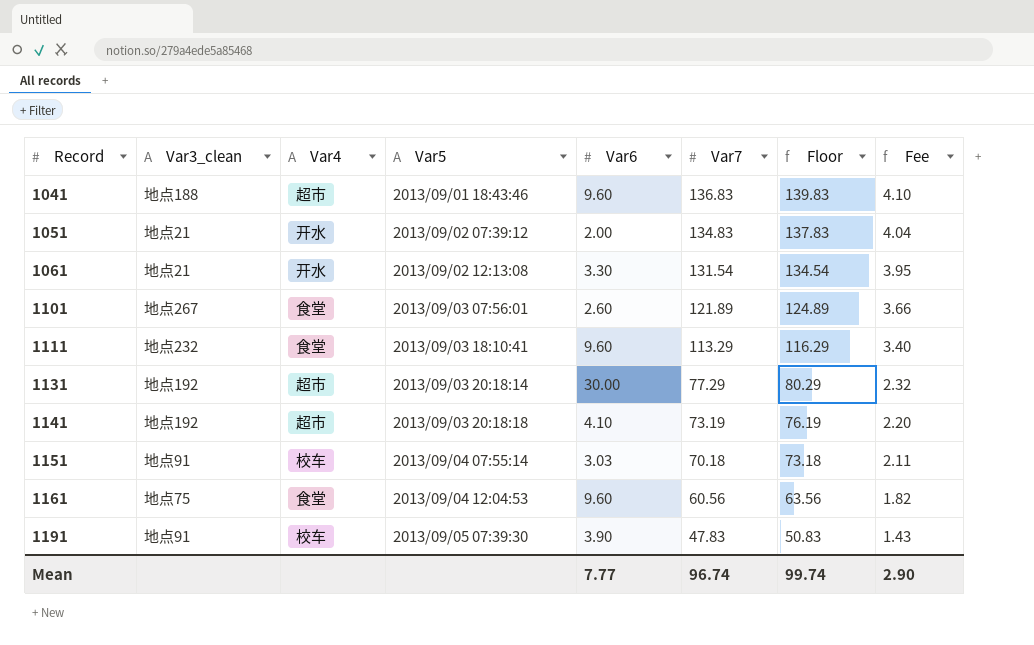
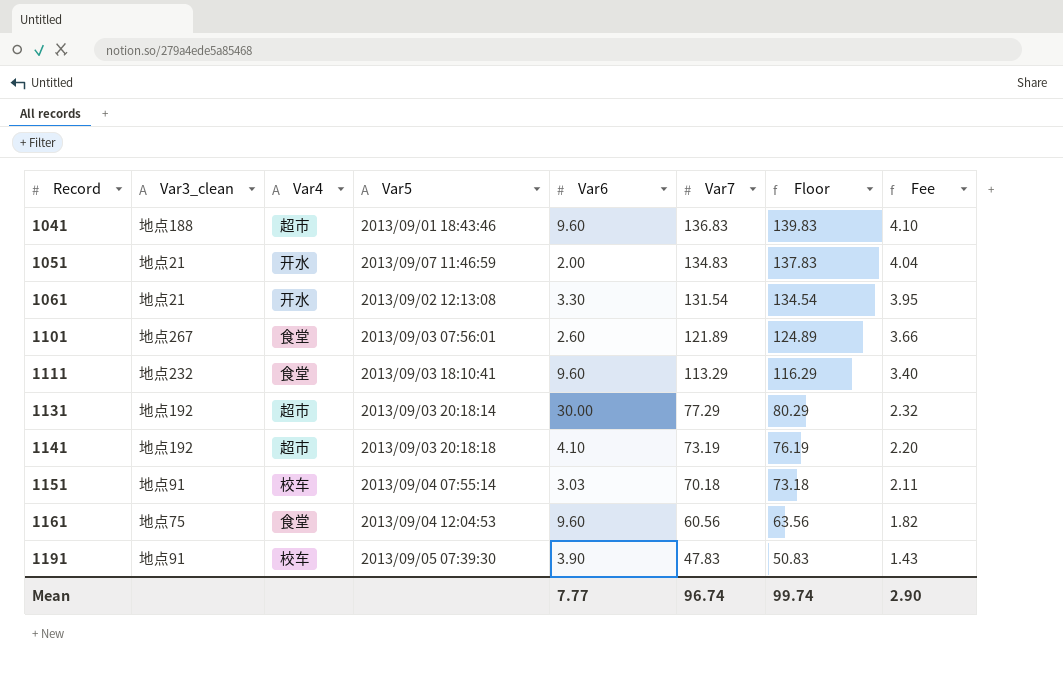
1051 | Var5: 2013/09/02 07:39:12 -> 2013/09/07 11:46:59

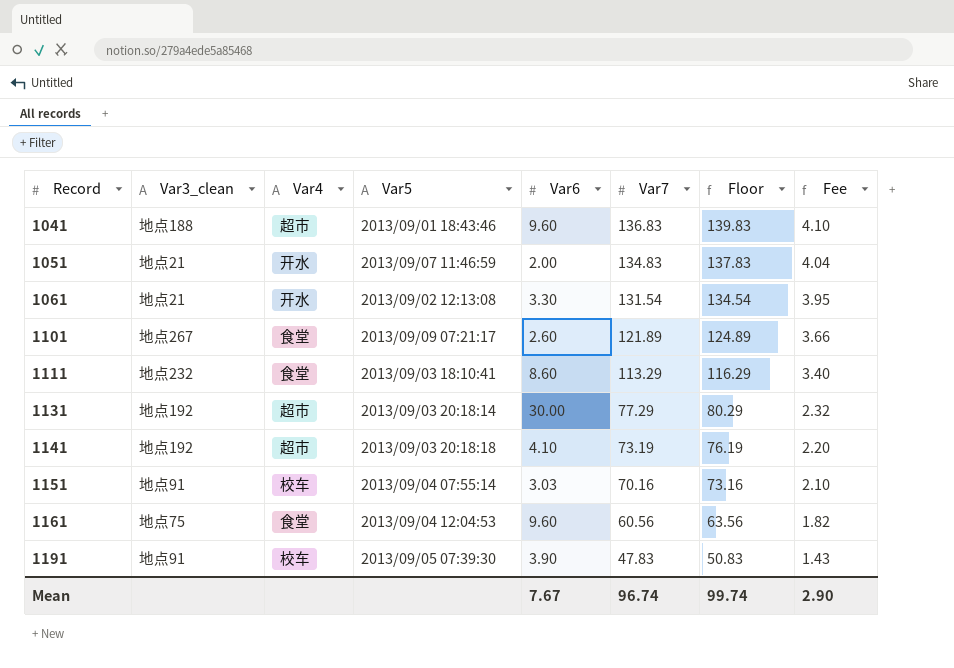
1101 | Var5: 2013/09/03 07:56:01 -> 2013/09/09 07:21:17
1111 | Var6: 9.60 -> 8.60
1151 | Var7: 70.18 -> 70.16
1151 | Floor: 73.18 -> 73.16
1151 | Fee: 2.11 -> 2.10
Mean | Var6: 7.77 -> 7.67

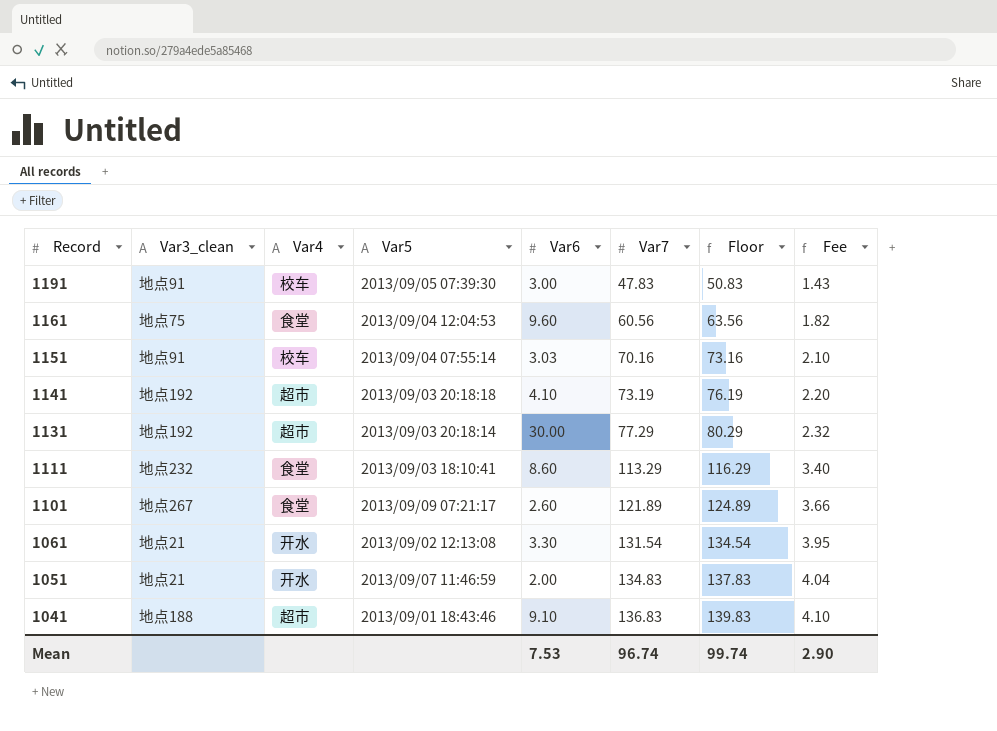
row order: Record ascending -> Record descending
1191 | Var6: 3.90 -> 3.00
1041 | Var6: 9.60 -> 9.10
Mean | Var6: 7.67 -> 7.53

